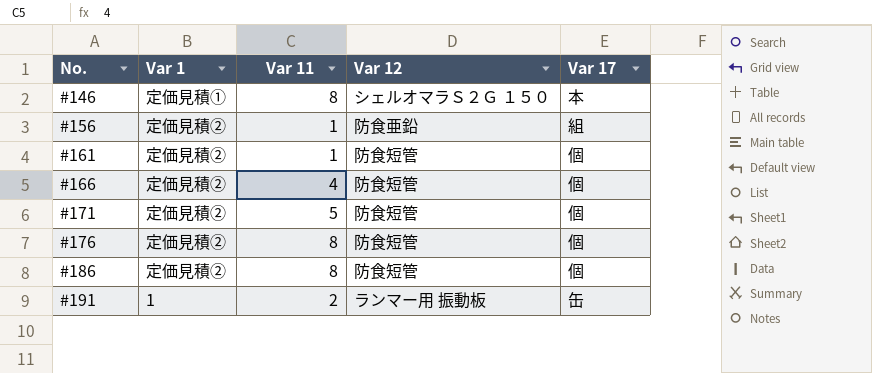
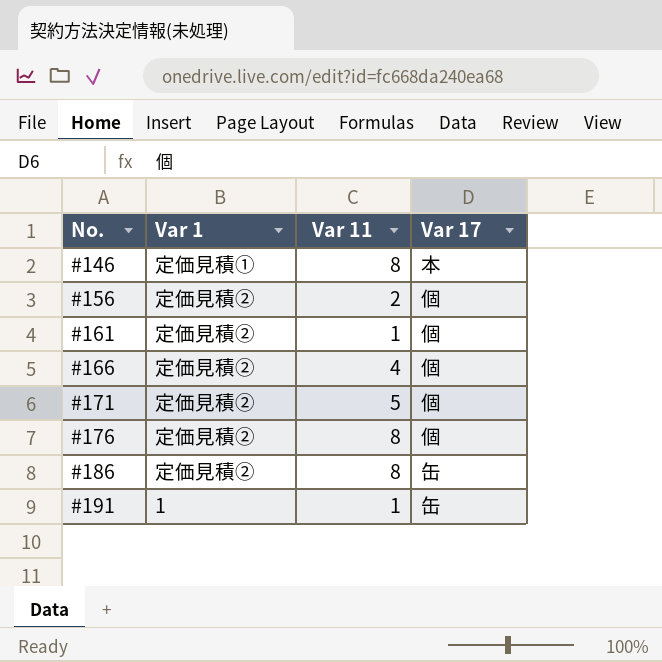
column Var 12 | position: 4 -> none
#156 | Var 11: 1 -> 2
#156 | Var 17: 組 -> 個
#186 | Var 17: 個 -> 缶
#191 | Var 11: 2 -> 1

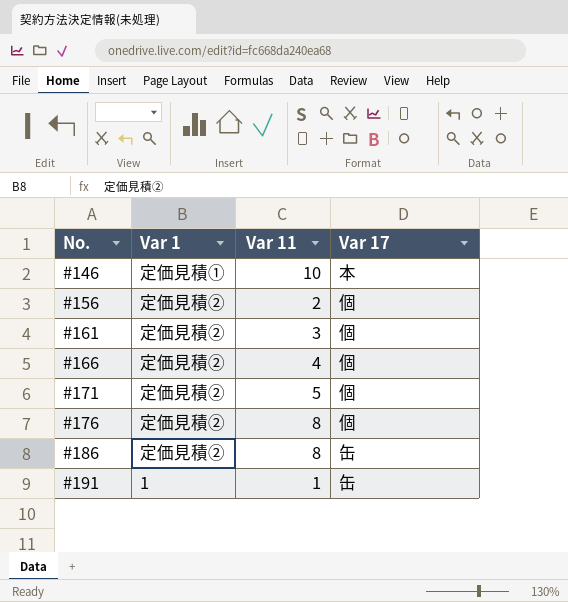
#146 | Var 11: 8 -> 10
#161 | Var 11: 1 -> 3

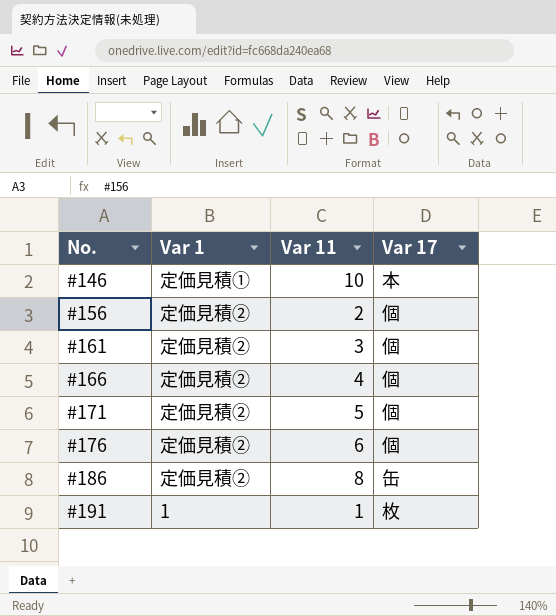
#176 | Var 11: 8 -> 6
#191 | Var 17: 缶 -> 枚

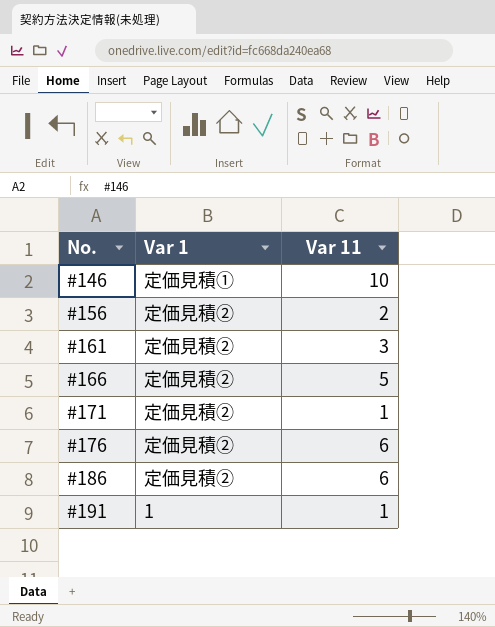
column Var 17 | position: 4 -> none
#166 | Var 11: 4 -> 5
#171 | Var 11: 5 -> 1
#186 | Var 11: 8 -> 6

